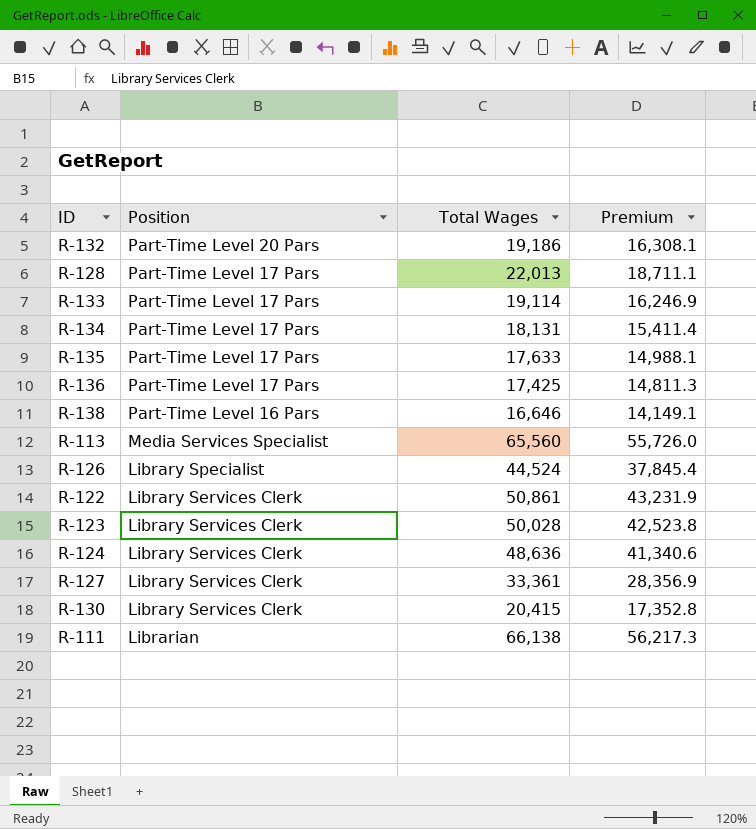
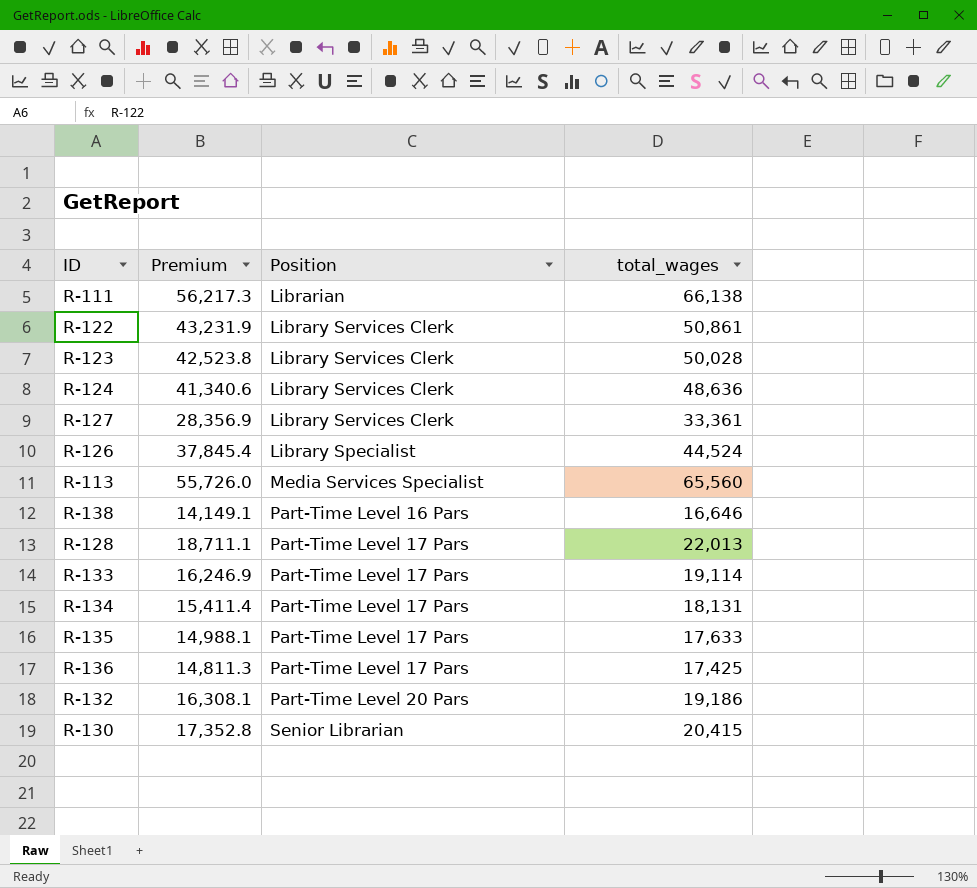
row order: Position descending -> Position ascending
column Premium | position: 4 -> 2
column name: Total Wages -> total_wages
R-130 | Position: Library Services Clerk -> Senior Librarian

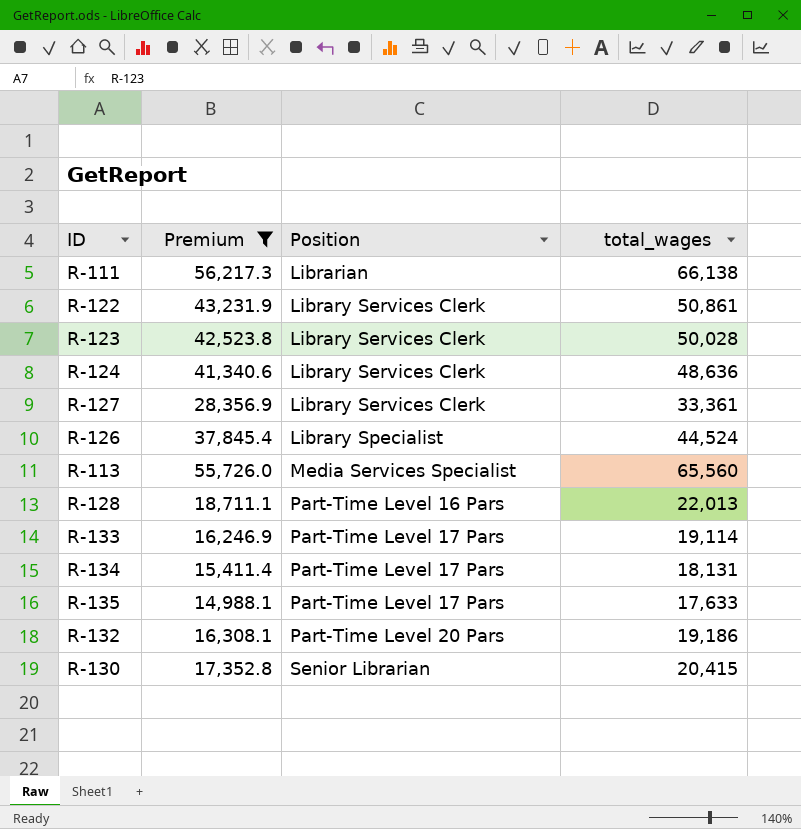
filter: none -> Premium >= 14,988.1
R-128 | Position: Part-Time Level 17 Pars -> Part-Time Level 16 Pars

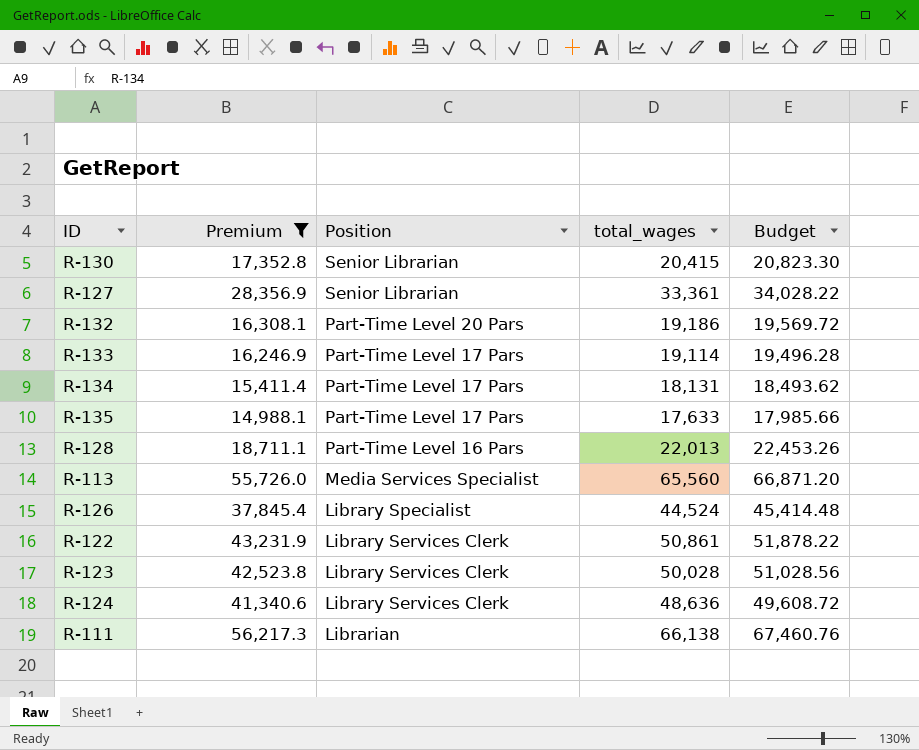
row order: Position ascending -> Position descending
column Budget | formula: none -> [total_wages] * 1.02
R-127 | Position: Library Services Clerk -> Senior Librarian

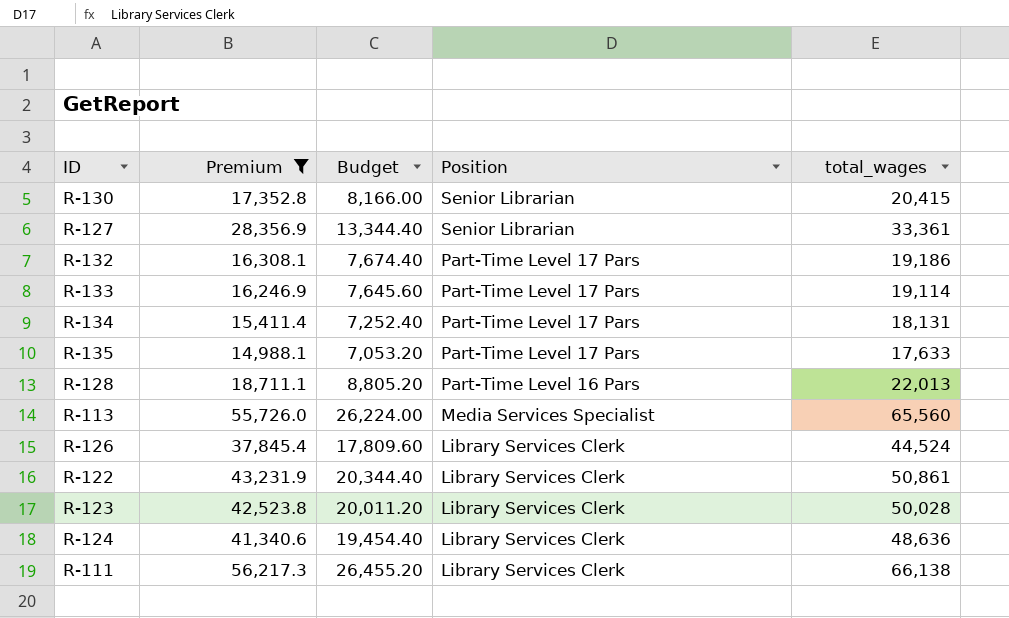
column Budget | formula: [total_wages] * 1.02 -> [total_wages] * 0.4
column Budget | position: 5 -> 3
R-132 | Position: Part-Time Level 20 Pars -> Part-Time Level 17 Pars
R-126 | Position: Library Specialist -> Library Services Clerk
R-111 | Position: Librarian -> Library Services Clerk

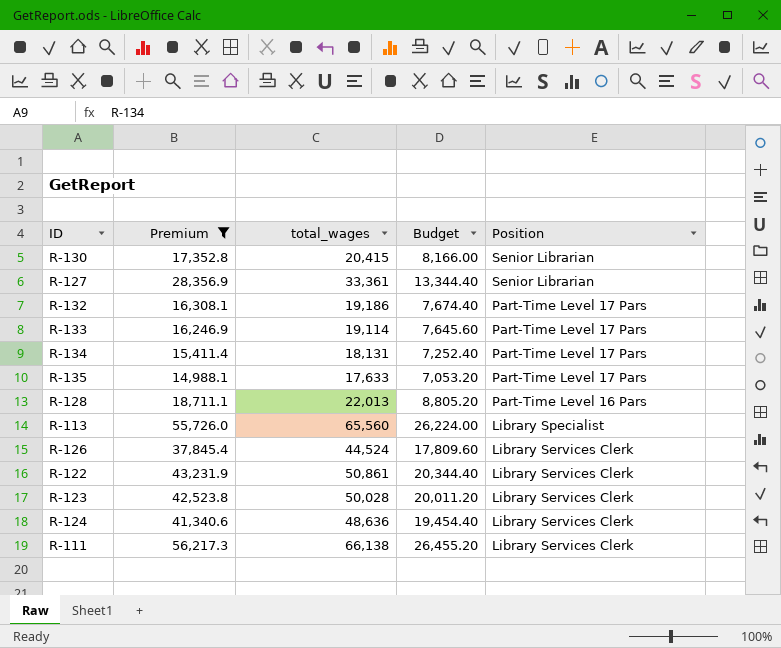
column total_wages | position: 5 -> 3
R-113 | Position: Media Services Specialist -> Library Specialist

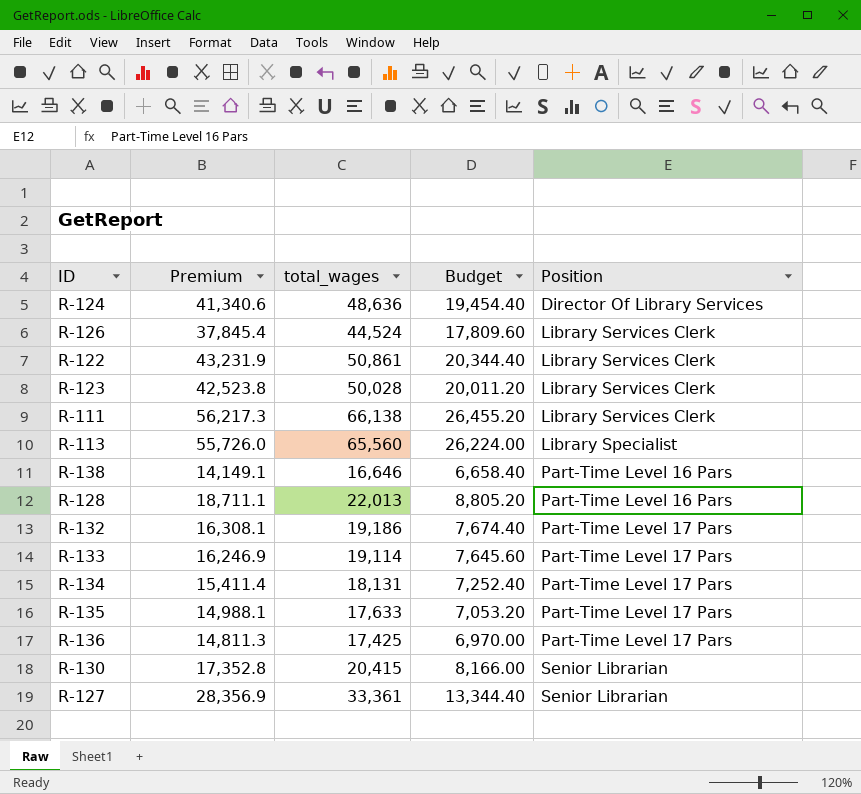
filter: Premium >= 14,988.1 -> none
row order: Position descending -> Position ascending
R-124 | Position: Library Services Clerk -> Director Of Library Services

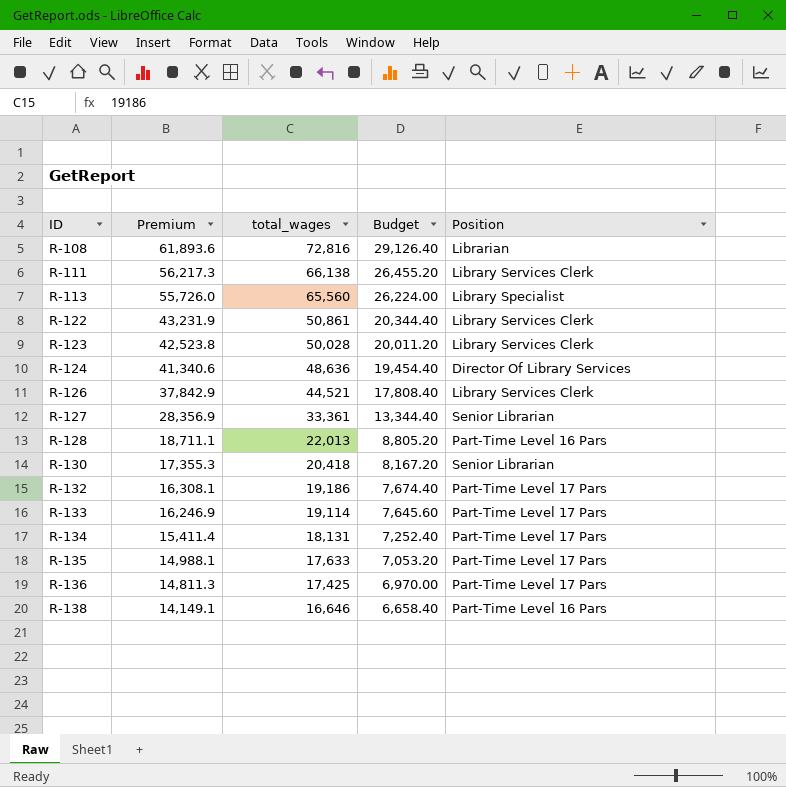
row order: Position ascending -> ID ascending
row R-108: none -> 61,893.6 | 72,816 | 29,126.40 | Librarian
R-126 | Premium: 37,845.4 -> 37,842.9
R-126 | total_wages: 44,524 -> 44,521
R-126 | Budget: 17,809.60 -> 17,808.40
R-130 | Premium: 17,352.8 -> 17,355.3
R-130 | total_wages: 20,415 -> 20,418
R-130 | Budget: 8,166.00 -> 8,167.20

